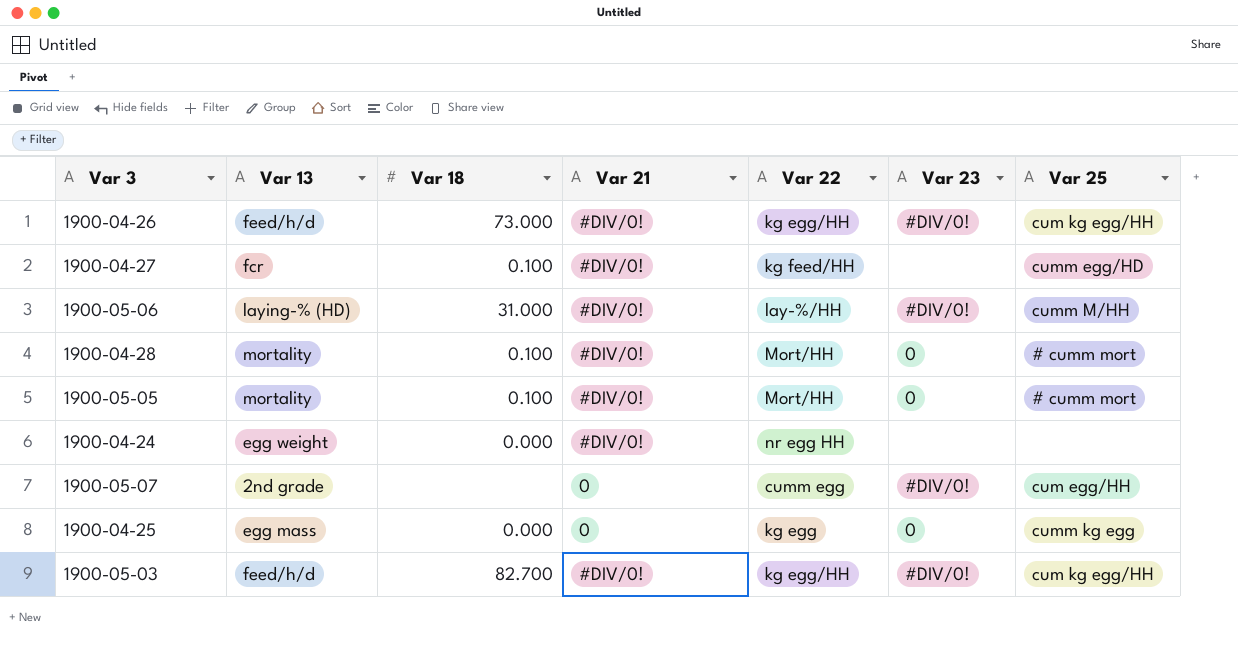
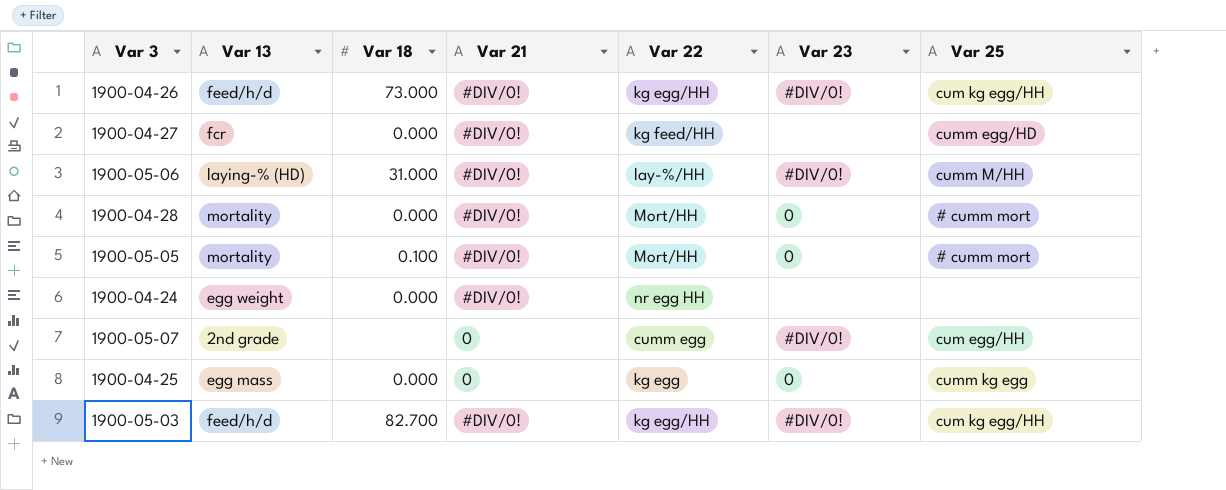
1900-04-27 | Var 18: 0.100 -> 0.000
1900-04-28 | Var 18: 0.100 -> 0.000

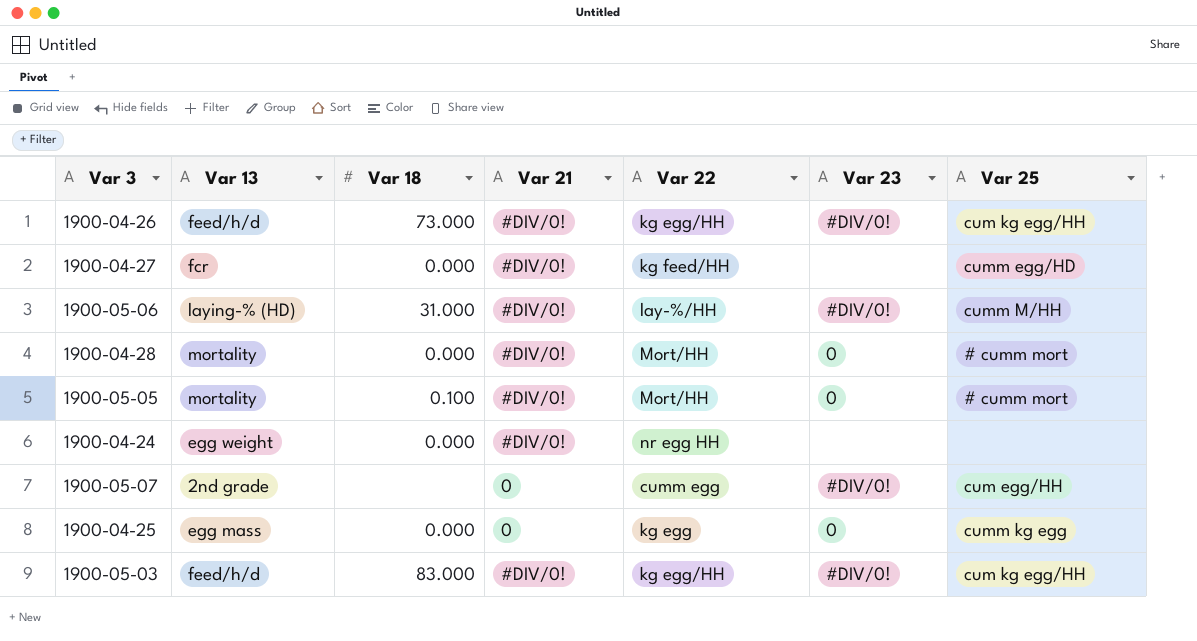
1900-05-03 | Var 18: 82.700 -> 83.000

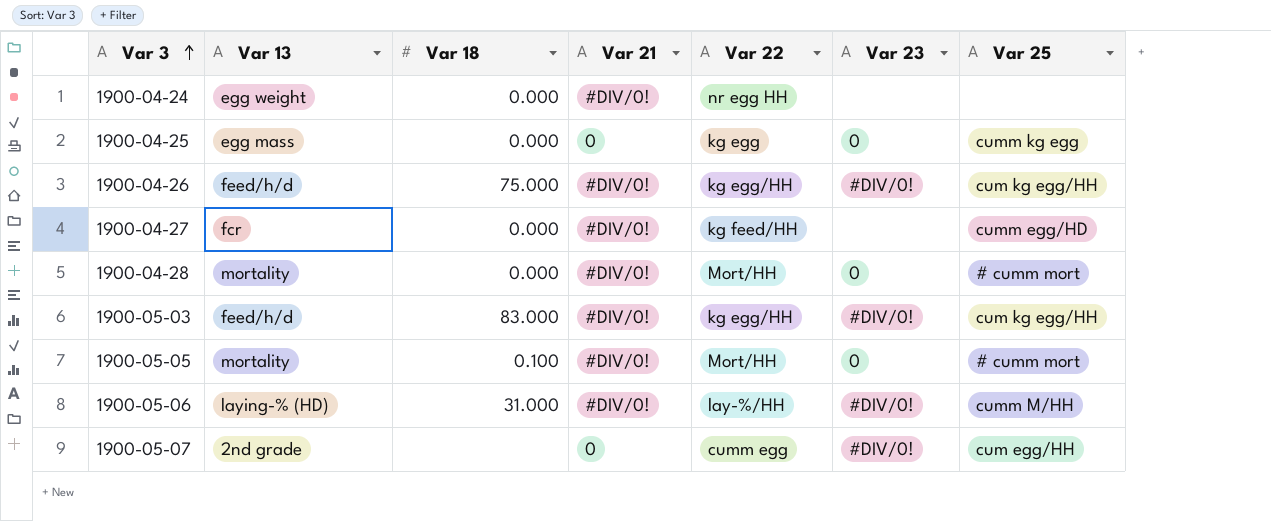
row order: none -> Var 3 ascending
1900-04-26 | Var 18: 73.000 -> 75.000

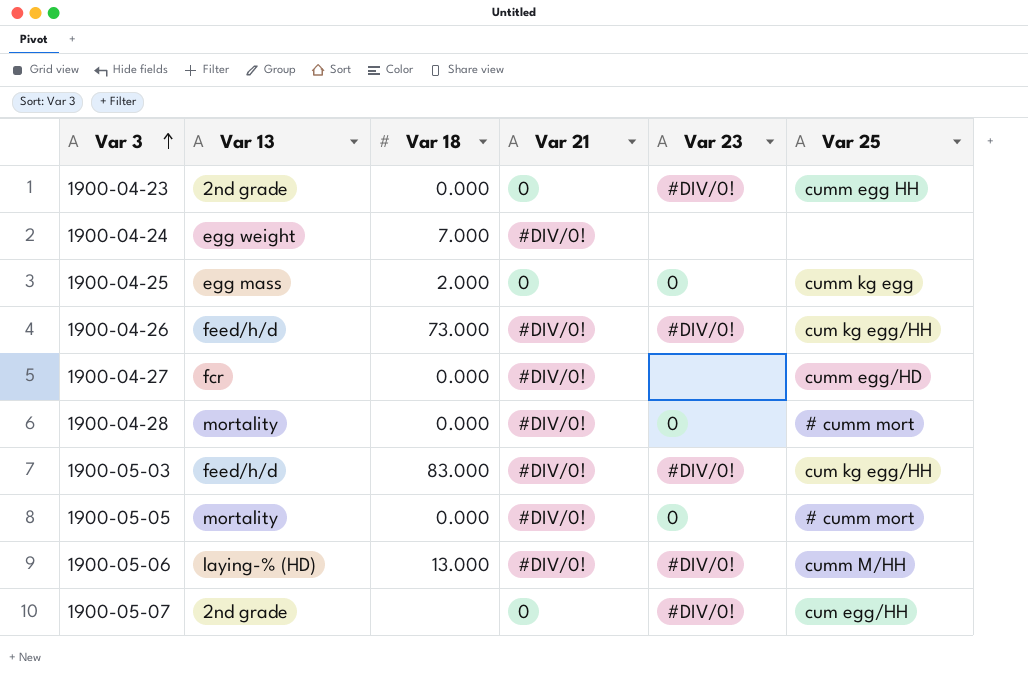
column Var 22 | position: 5 -> none
row 1900-04-23: none -> 2nd grade | 0.000 | 0 | #DIV/0! | cumm egg HH
1900-04-24 | Var 18: 0.000 -> 7.000
1900-04-25 | Var 18: 0.000 -> 2.000
1900-04-26 | Var 18: 75.000 -> 73.000
1900-05-05 | Var 18: 0.100 -> 0.000
1900-05-06 | Var 18: 31.000 -> 13.000

